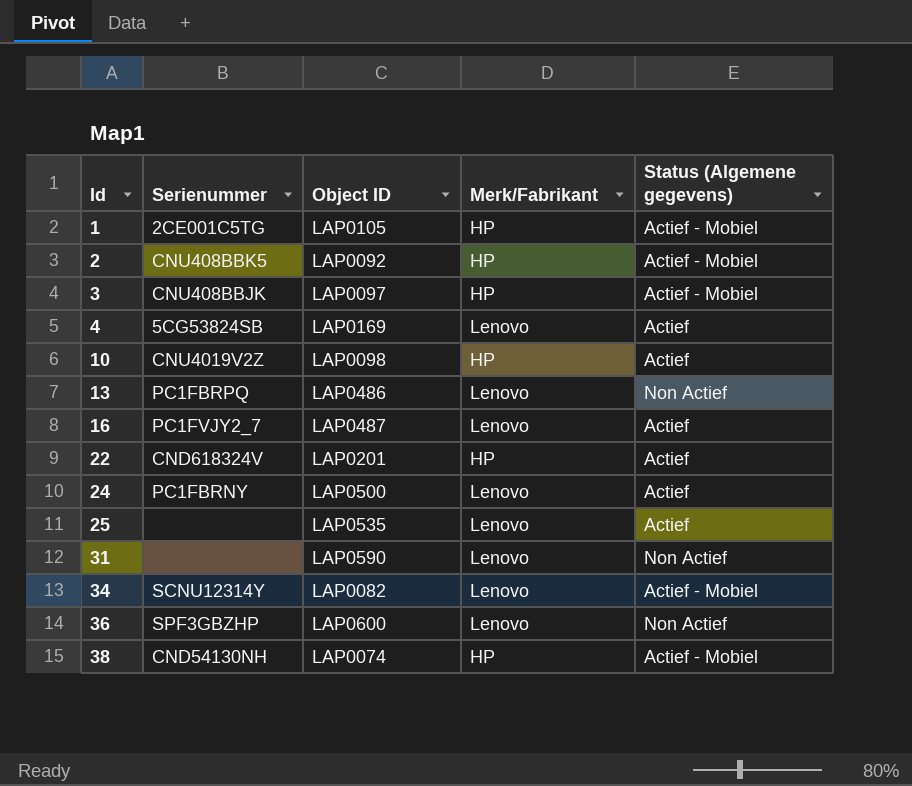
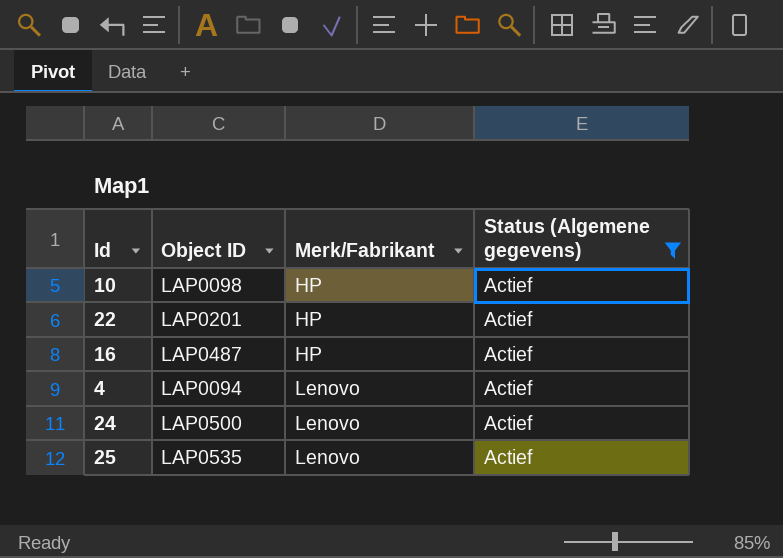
filter: none -> Status (Algemene gegevens) = Actief
row order: Id ascending -> Merk/Fabrikant ascending
column Serienummer | position: 2 -> none
16 | Merk/Fabrikant: Lenovo -> HP
4 | Object ID: LAP0169 -> LAP0094

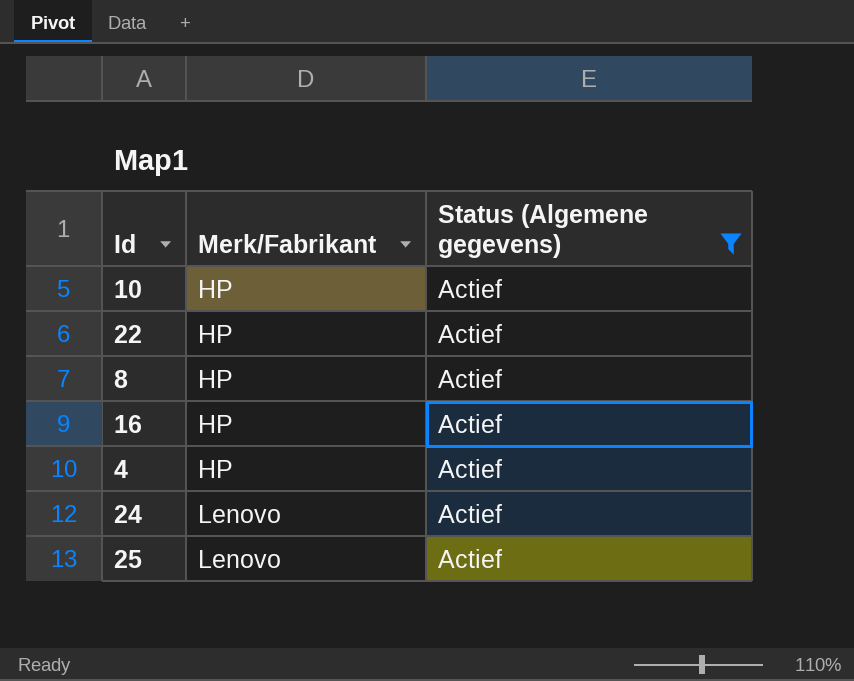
column Object ID | position: 2 -> none
row 8: none -> HP | Actief
4 | Merk/Fabrikant: Lenovo -> HP

